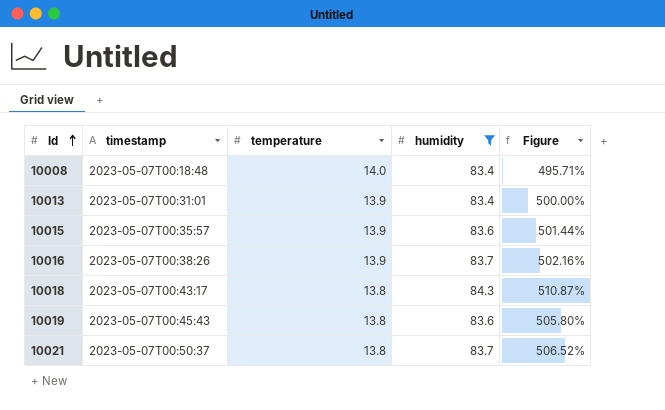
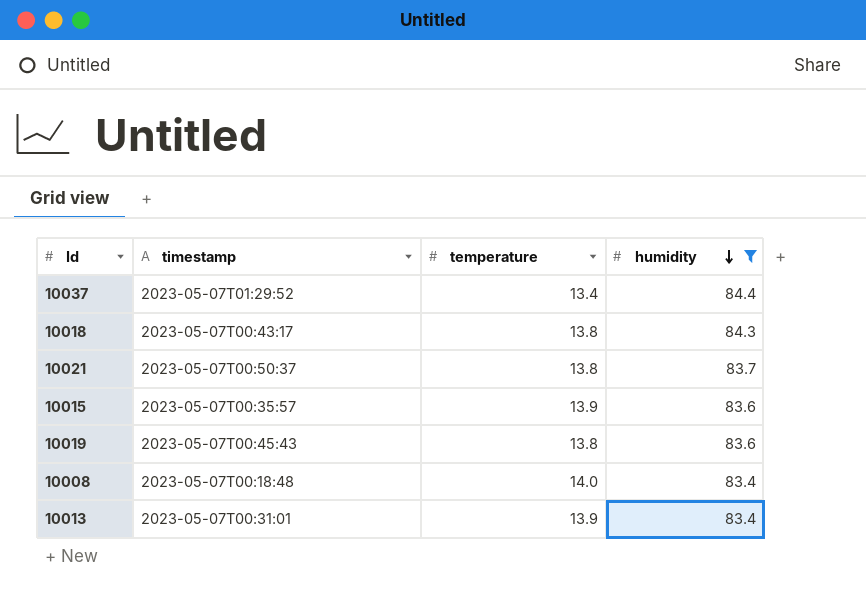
row order: Id ascending -> humidity descending
column Figure | formula: ([humidity] - [temperature]) / [temperature] -> none
row 10016: 2023-05-07T00:38:26 | 13.9 | 83.7 | 502.16% -> none
row 10037: none -> 2023-05-07T01:29:52 | 13.4 | 84.4

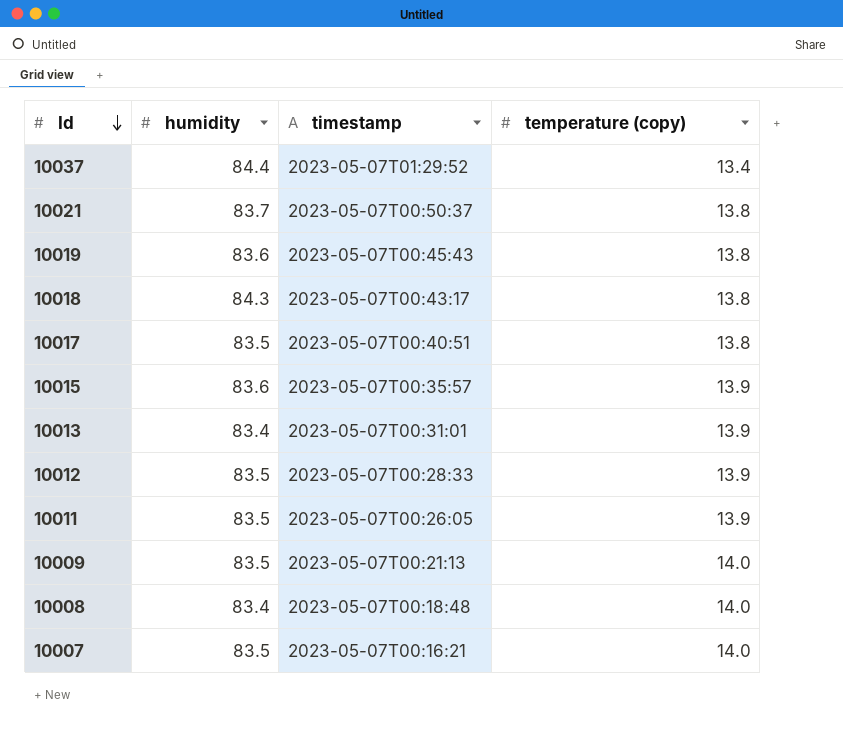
filter: humidity != 83.5 -> none
row order: humidity descending -> Id descending
column humidity | position: 4 -> 2
column name: temperature -> temperature (copy)

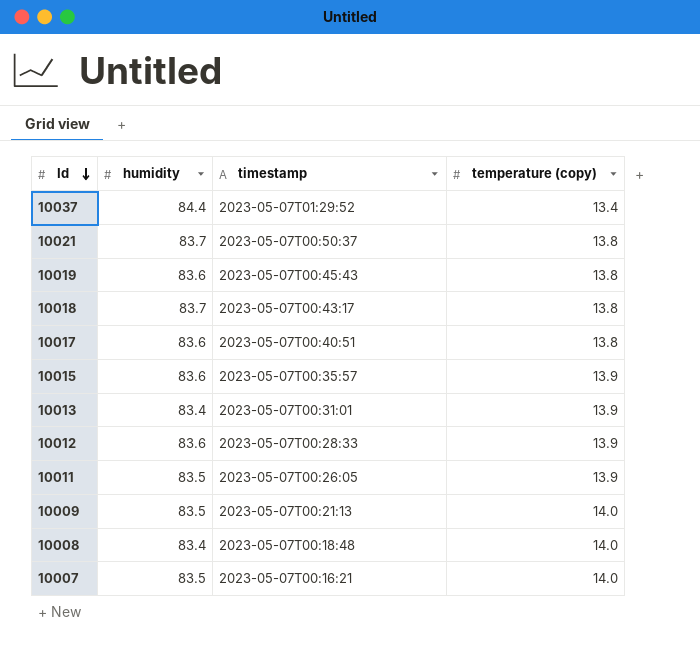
10018 | humidity: 84.3 -> 83.7
10017 | humidity: 83.5 -> 83.6
10012 | humidity: 83.5 -> 83.6

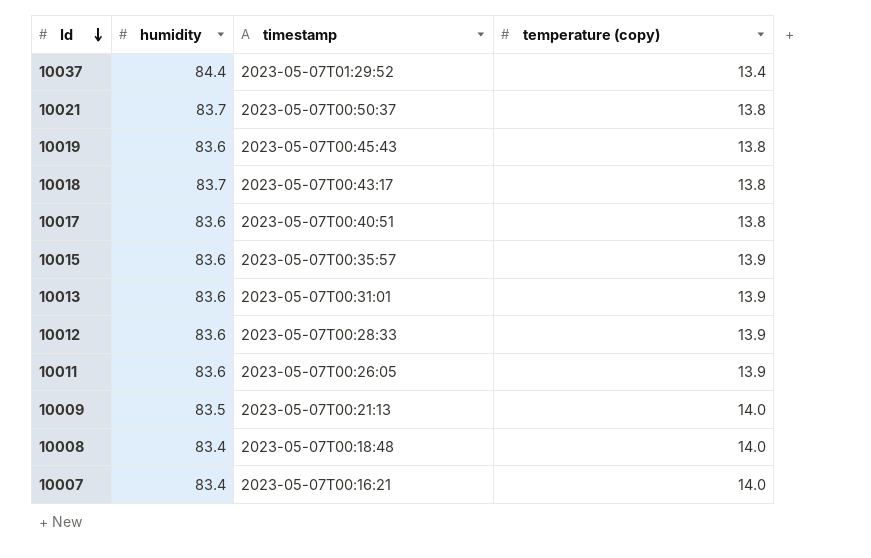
10013 | humidity: 83.4 -> 83.6
10011 | humidity: 83.5 -> 83.6
10007 | humidity: 83.5 -> 83.4

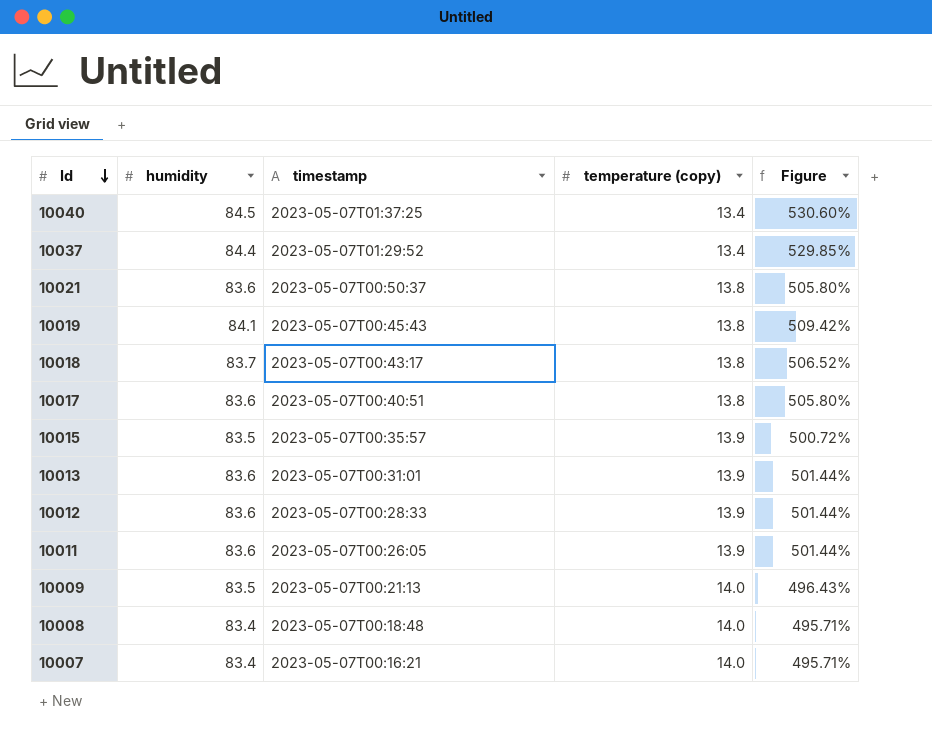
column Figure | formula: none -> ([humidity] - [temperature (copy)]) / [temperature (copy)]
row 10040: none -> 84.5 | 2023-05-07T01:37:25 | 13.4 | 530.60%
10021 | humidity: 83.7 -> 83.6
10019 | humidity: 83.6 -> 84.1
10015 | humidity: 83.6 -> 83.5

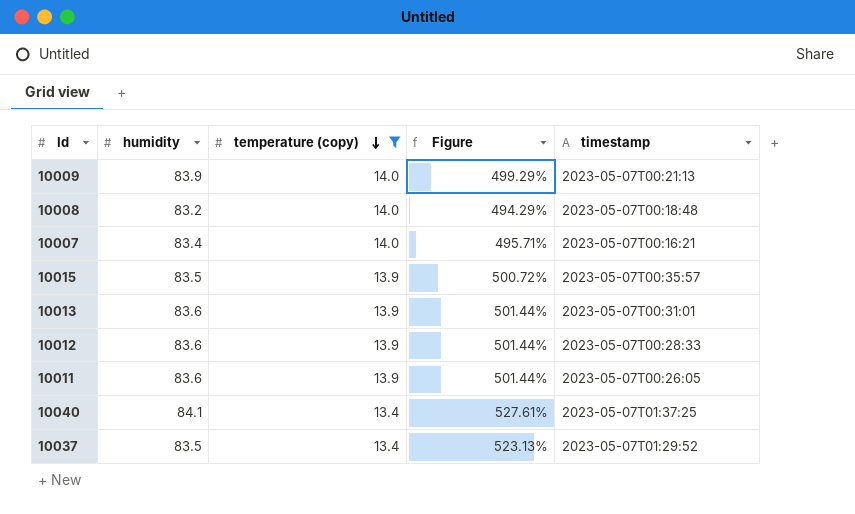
filter: none -> temperature (copy) != 13.8
row order: Id descending -> temperature (copy) descending
column timestamp | position: 3 -> 5
10009 | humidity: 83.5 -> 83.9
10009 | Figure: 496.43% -> 499.29%
10008 | humidity: 83.4 -> 83.2
10008 | Figure: 495.71% -> 494.29%
10040 | humidity: 84.5 -> 84.1
10040 | Figure: 530.60% -> 527.61%
10037 | humidity: 84.4 -> 83.5
10037 | Figure: 529.85% -> 523.13%

